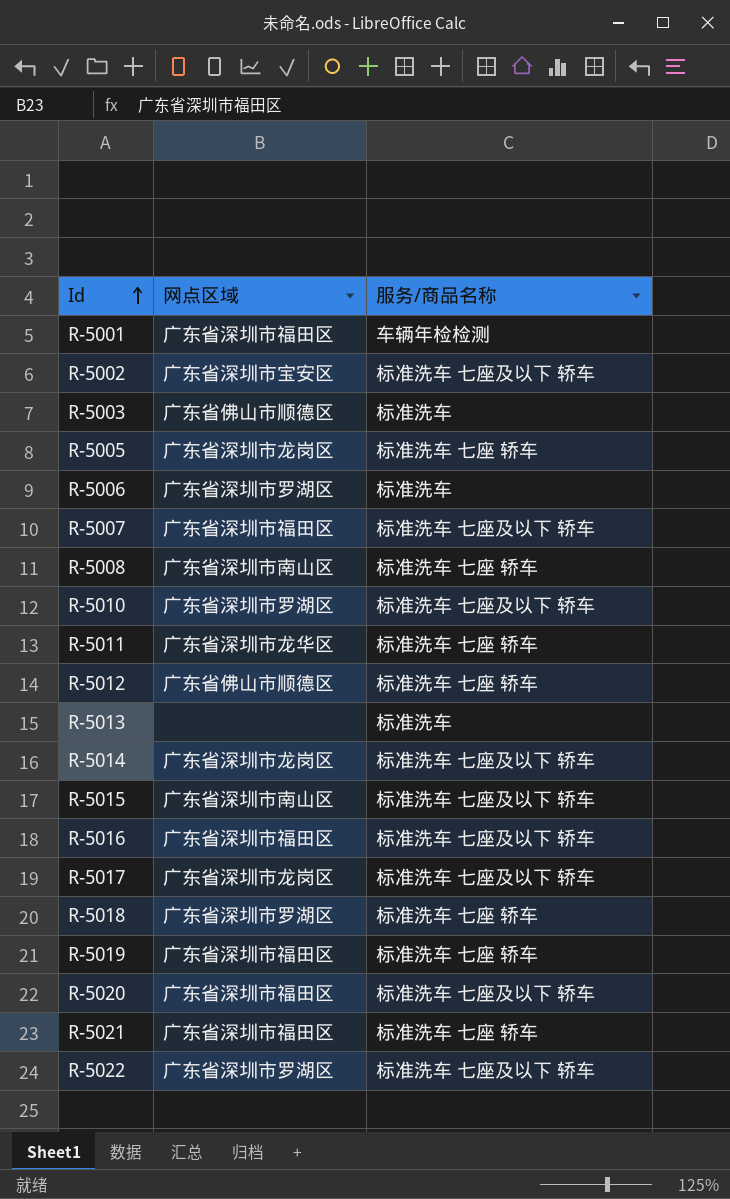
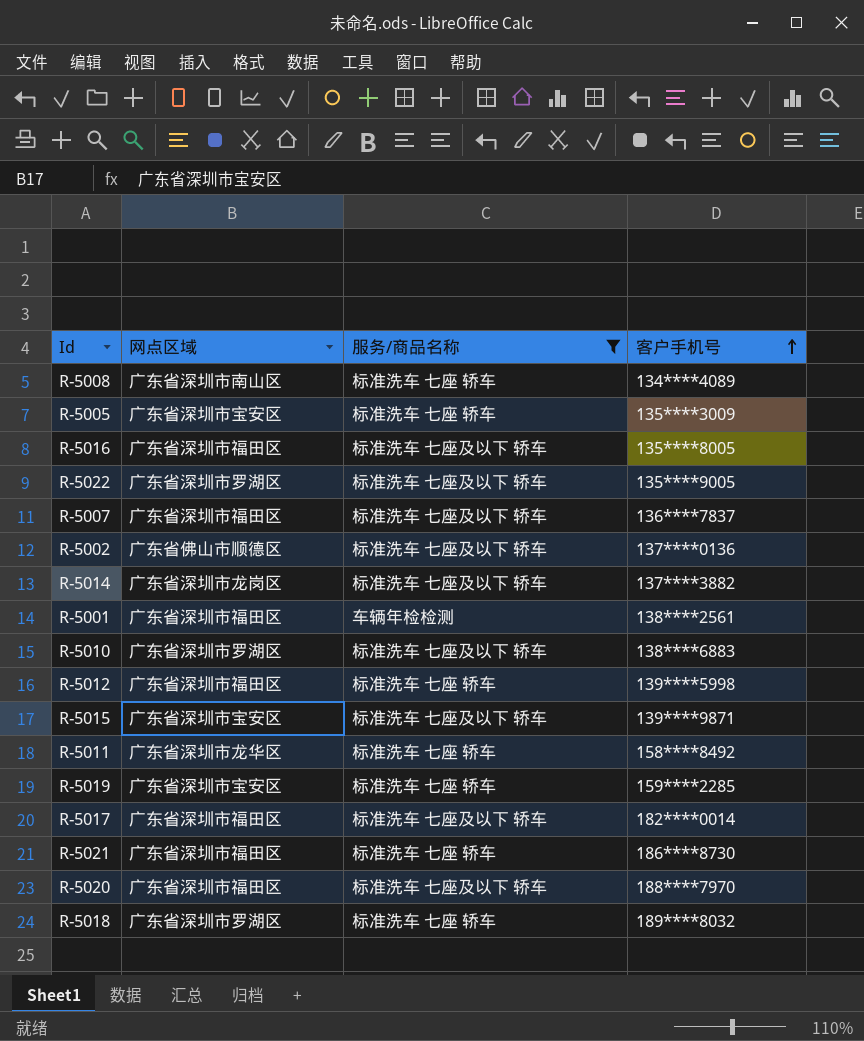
filter: none -> 服务/商品名称 != 标准洗车
row order: Id ascending -> 客户手机号 ascending
column 客户手机号 | position: none -> 4
R-5005 | 网点区域: 广东省深圳市龙岗区 -> 广东省深圳市宝安区
R-5002 | 网点区域: 广东省深圳市宝安区 -> 广东省佛山市顺德区
R-5012 | 网点区域: 广东省佛山市顺德区 -> 广东省深圳市福田区
R-5015 | 网点区域: 广东省深圳市南山区 -> 广东省深圳市宝安区
R-5019 | 网点区域: 广东省深圳市福田区 -> 广东省深圳市宝安区
R-5017 | 网点区域: 广东省深圳市龙岗区 -> 广东省深圳市福田区

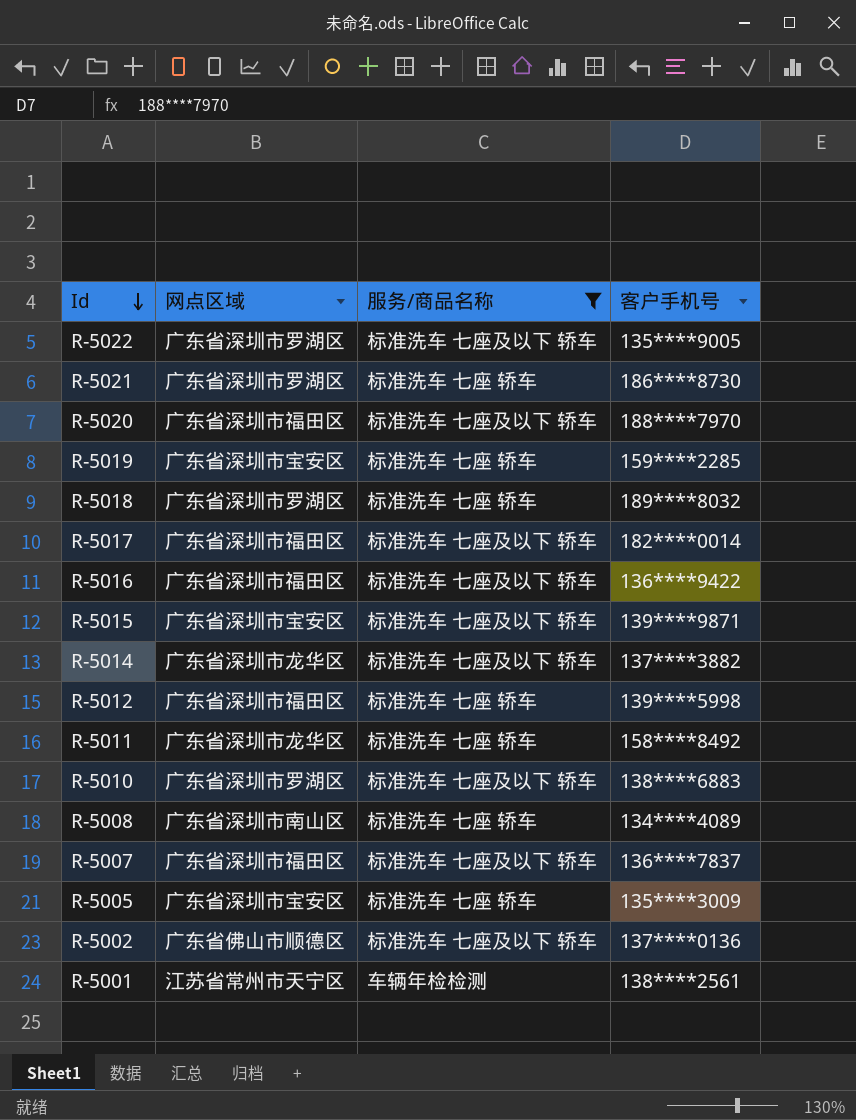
row order: 客户手机号 ascending -> Id descending
R-5021 | 网点区域: 广东省深圳市福田区 -> 广东省深圳市罗湖区
R-5016 | 客户手机号: 135****8005 -> 136****9422
R-5014 | 网点区域: 广东省深圳市龙岗区 -> 广东省深圳市龙华区
R-5001 | 网点区域: 广东省深圳市福田区 -> 江苏省常州市天宁区

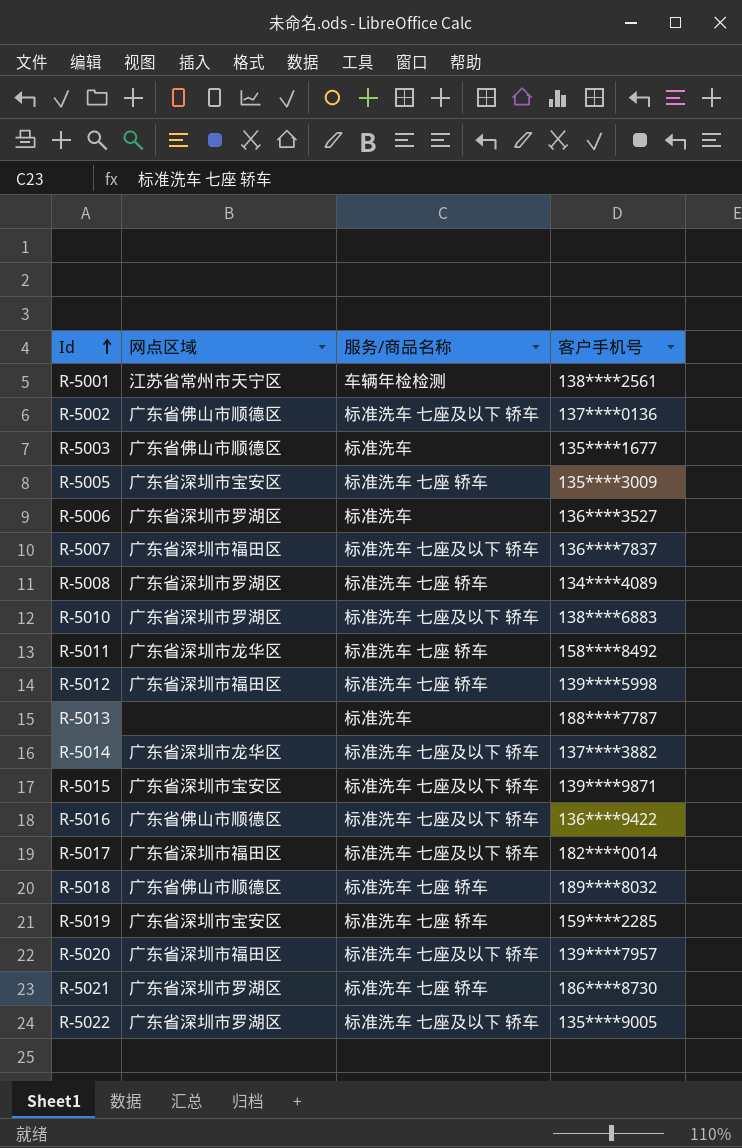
filter: 服务/商品名称 != 标准洗车 -> none
row order: Id descending -> Id ascending
R-5008 | 网点区域: 广东省深圳市南山区 -> 广东省深圳市罗湖区
R-5016 | 网点区域: 广东省深圳市福田区 -> 广东省佛山市顺德区
R-5018 | 网点区域: 广东省深圳市罗湖区 -> 广东省佛山市顺德区
R-5020 | 客户手机号: 188****7970 -> 139****7957

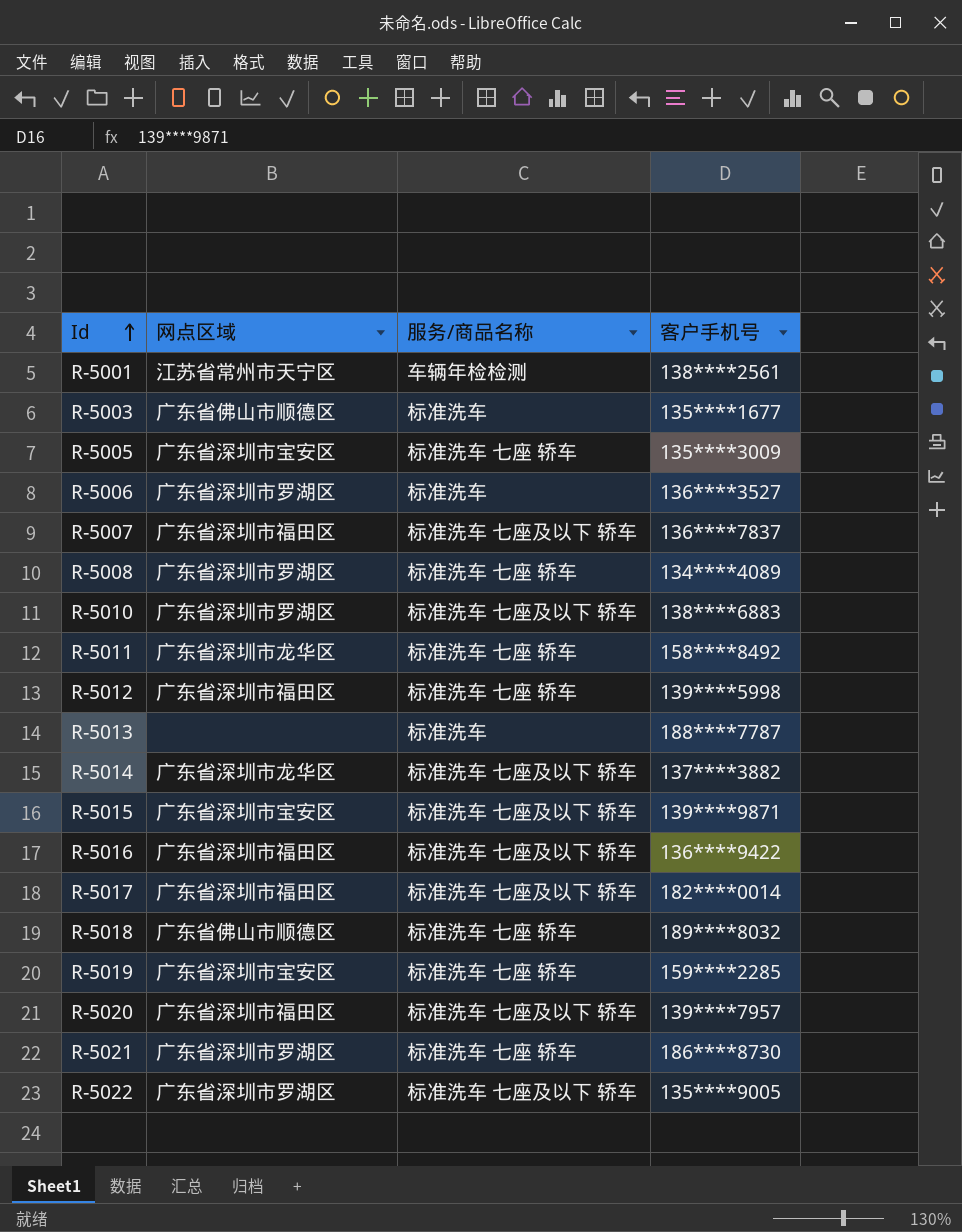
row R-5002: 广东省佛山市顺德区 | 标准洗车 七座及以下 轿车 | 137****0136 -> none
R-5016 | 网点区域: 广东省佛山市顺德区 -> 广东省深圳市福田区

